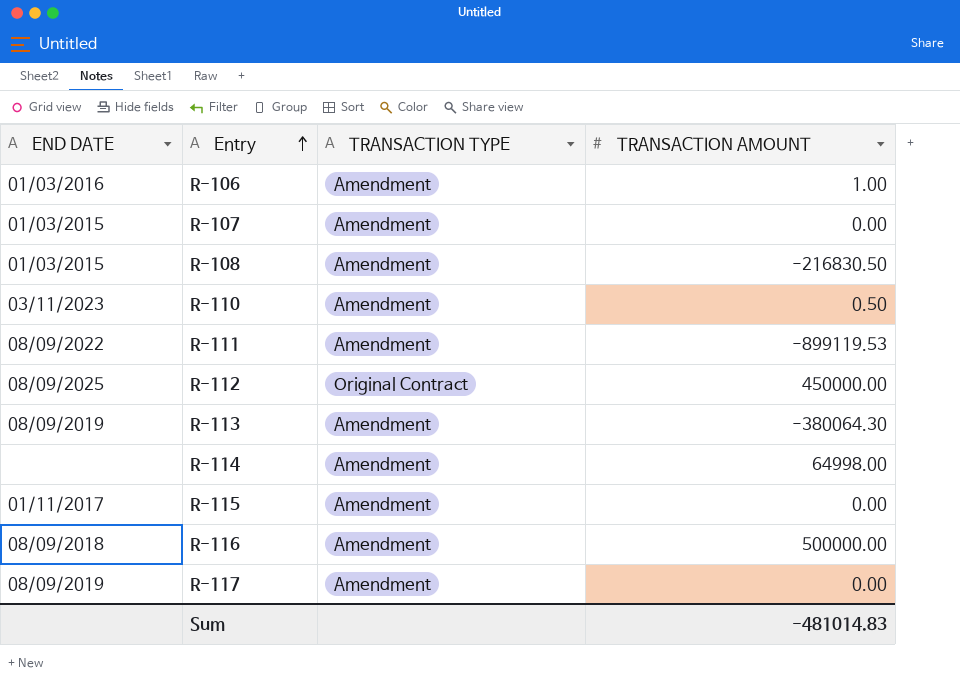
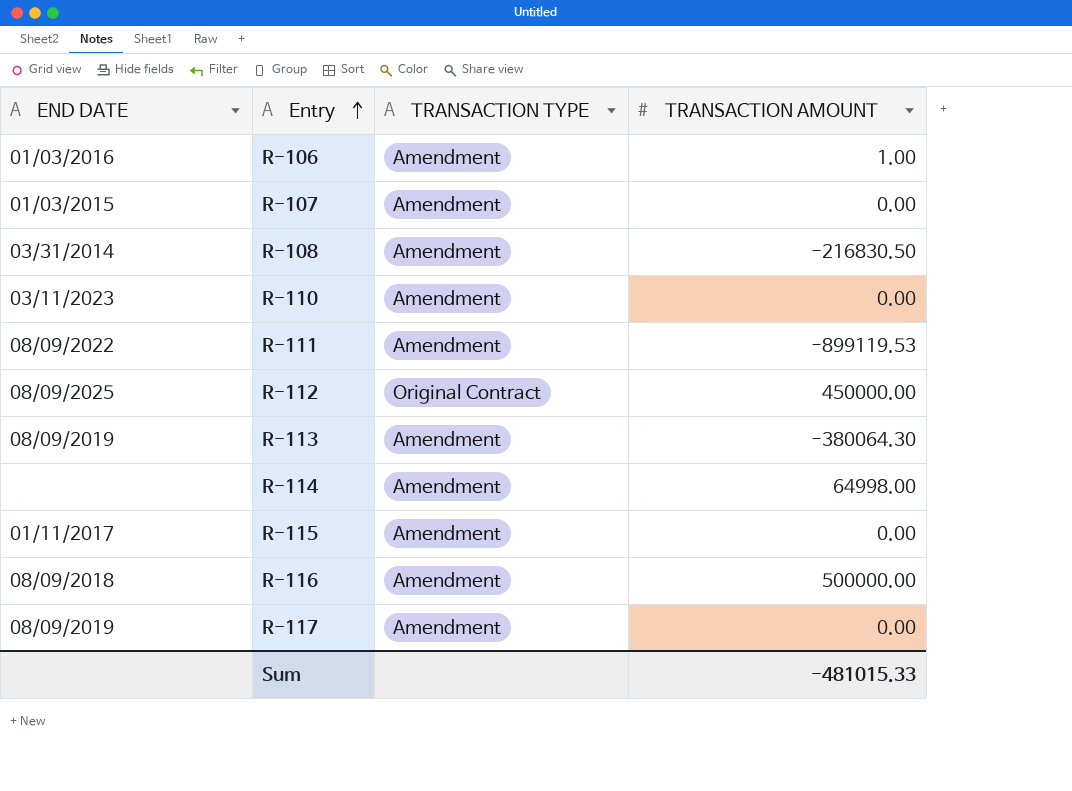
R-108 | END DATE: 01/03/2015 -> 03/31/2014
R-110 | TRANSACTION AMOUNT: 0.50 -> 0.00
Sum | TRANSACTION AMOUNT: -481014.83 -> -481015.33

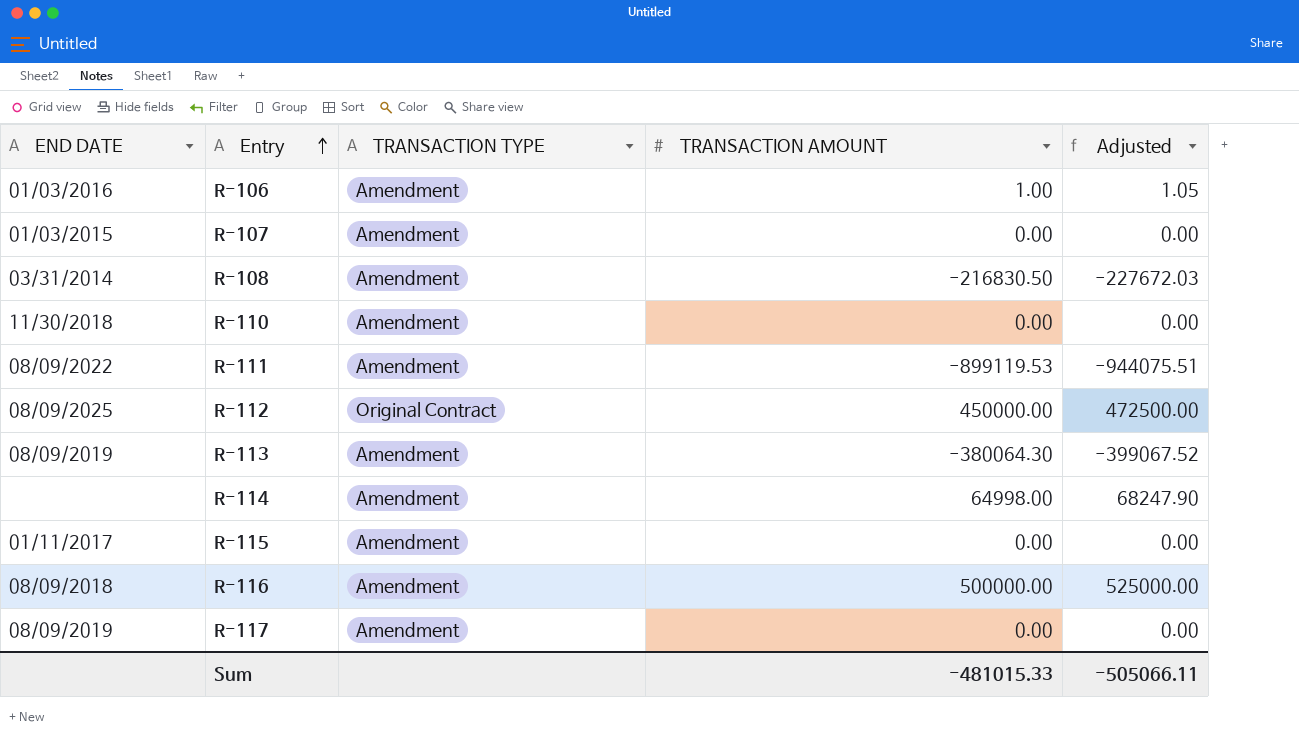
column Adjusted | formula: none -> [TRANSACTION AMOUNT] * 1.05
R-110 | END DATE: 03/11/2023 -> 11/30/2018

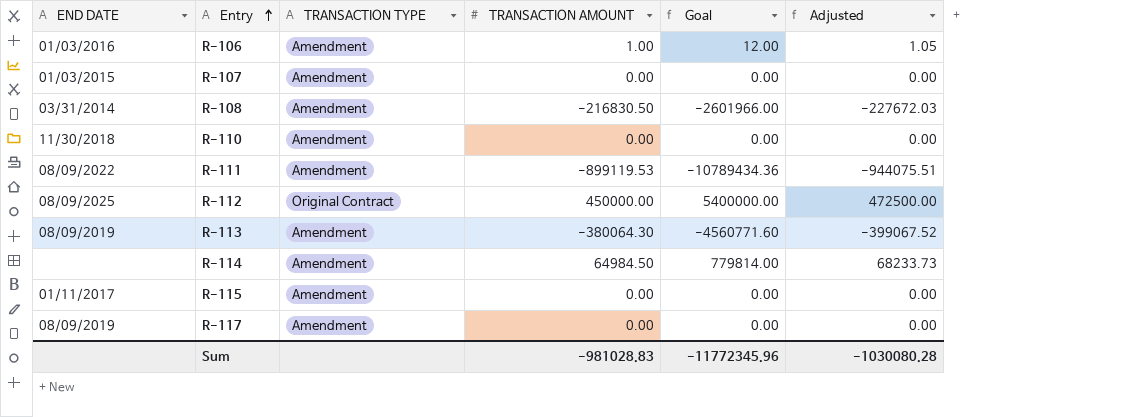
column Goal | formula: none -> [TRANSACTION AMOUNT] * 12
row R-116: 08/09/2018 | Amendment | 500000.00 | 525000.00 -> none
R-114 | TRANSACTION AMOUNT: 64998.00 -> 64984.50
R-114 | Adjusted: 68247.90 -> 68233.73
Sum | TRANSACTION AMOUNT: -481015.33 -> -981028.83
Sum | Adjusted: -505066.11 -> -1030080.28

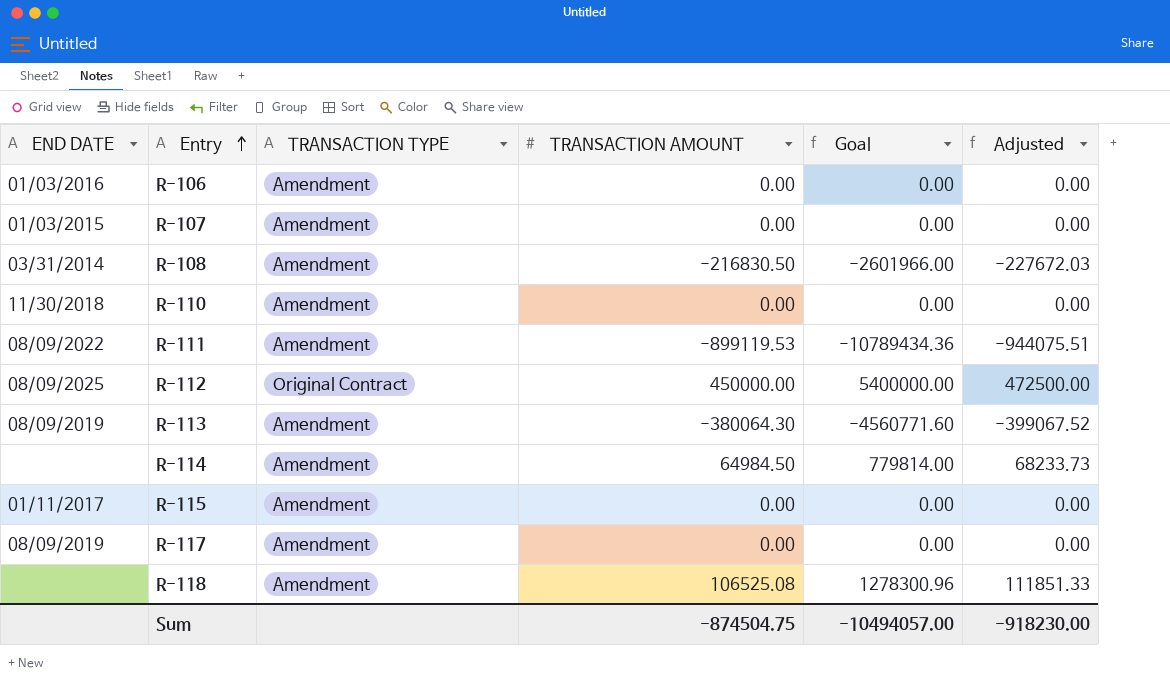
R-106 | TRANSACTION AMOUNT: 1.00 -> 0.00
R-106 | Goal: 12.00 -> 0.00
R-106 | Adjusted: 1.05 -> 0.00
row R-118: none -> none | Amendment | 106525.08 | 1278300.96 | 111851.33
Sum | TRANSACTION AMOUNT: -981028.83 -> -874504.75
Sum | Goal: -11772345.96 -> -10494057.00
Sum | Adjusted: -1030080.28 -> -918230.00

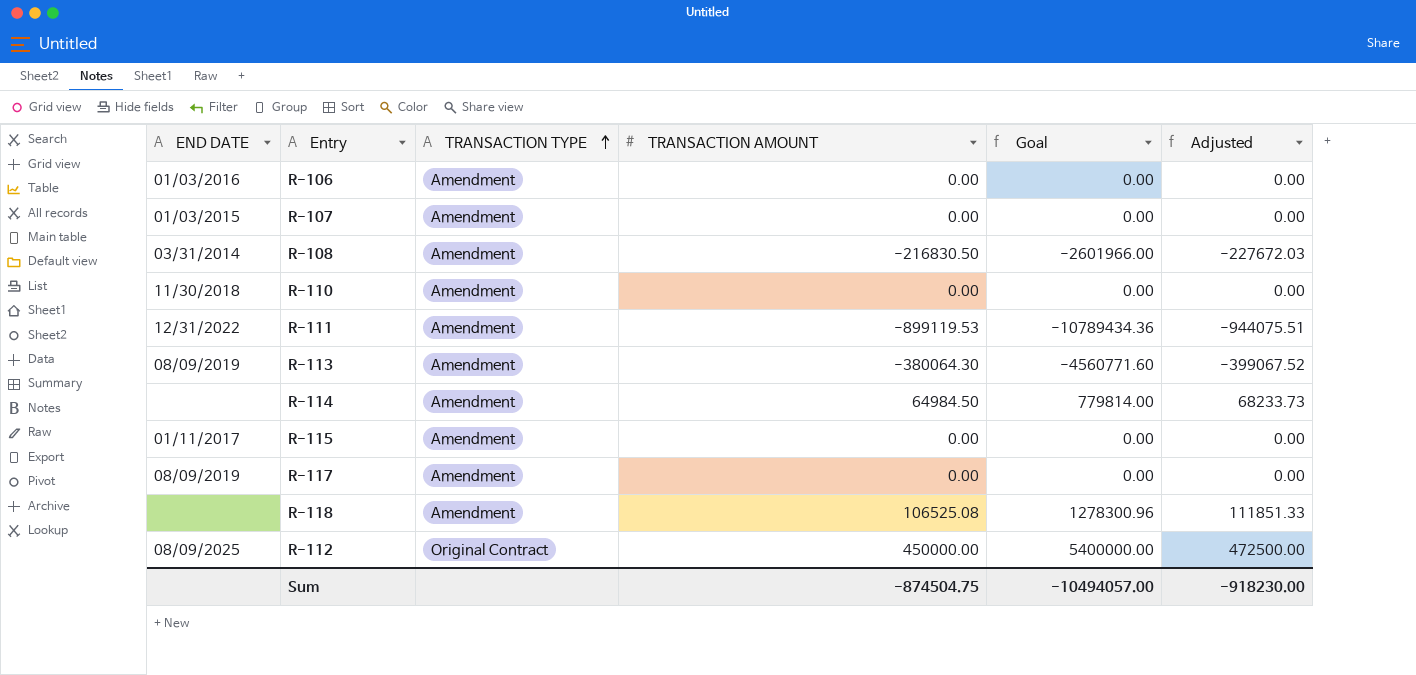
row order: Entry ascending -> TRANSACTION TYPE ascending
R-111 | END DATE: 08/09/2022 -> 12/31/2022

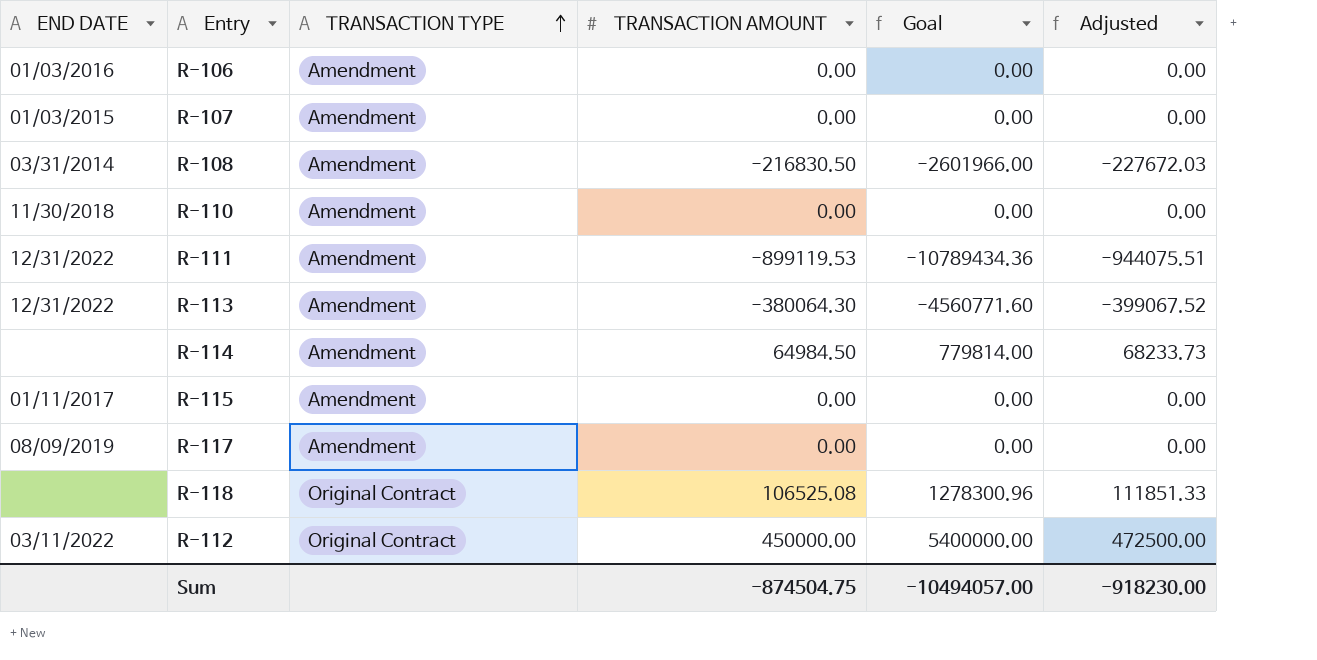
R-113 | END DATE: 08/09/2019 -> 12/31/2022
R-118 | TRANSACTION TYPE: Amendment -> Original Contract
R-112 | END DATE: 08/09/2025 -> 03/11/2022

